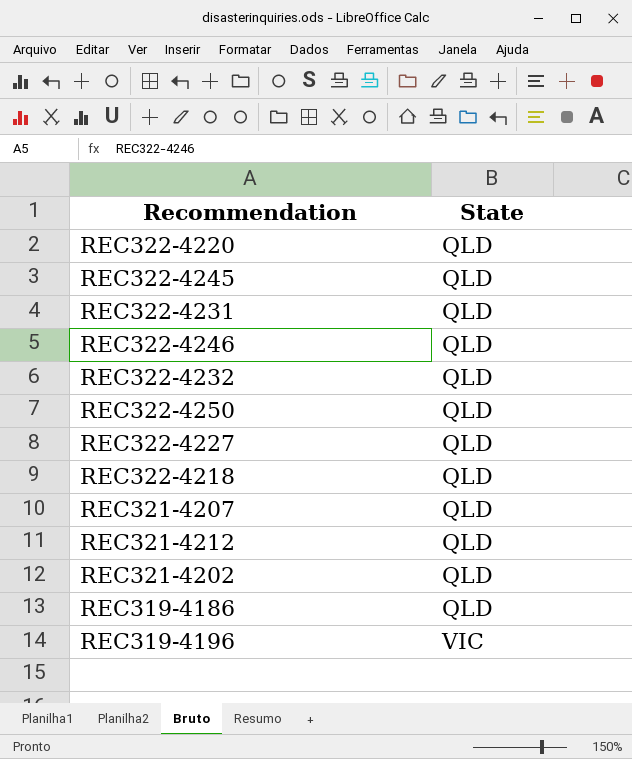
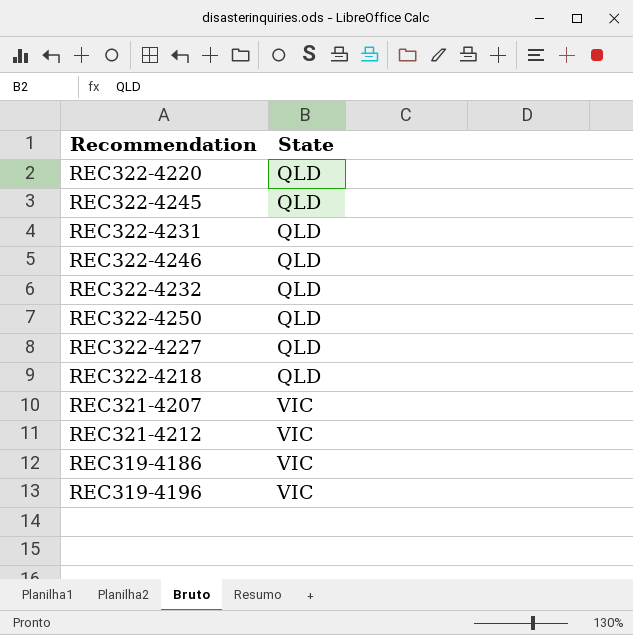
row REC321-4202: QLD -> none
REC321-4207 | State: QLD -> VIC
REC321-4212 | State: QLD -> VIC
REC319-4186 | State: QLD -> VIC

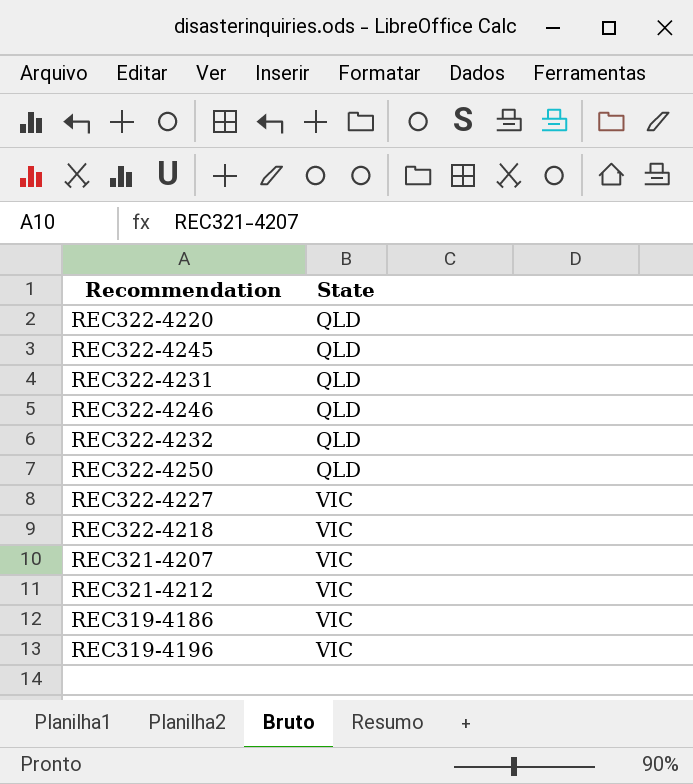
REC322-4227 | State: QLD -> VIC
REC322-4218 | State: QLD -> VIC

